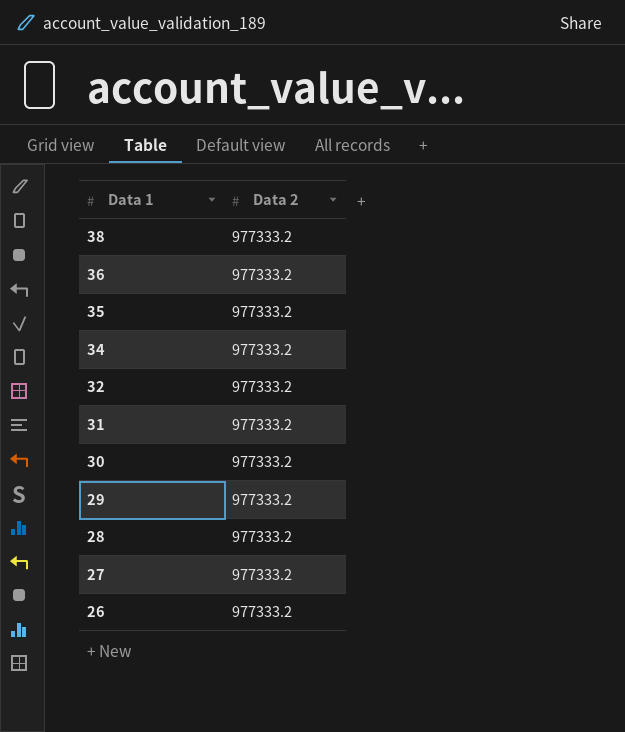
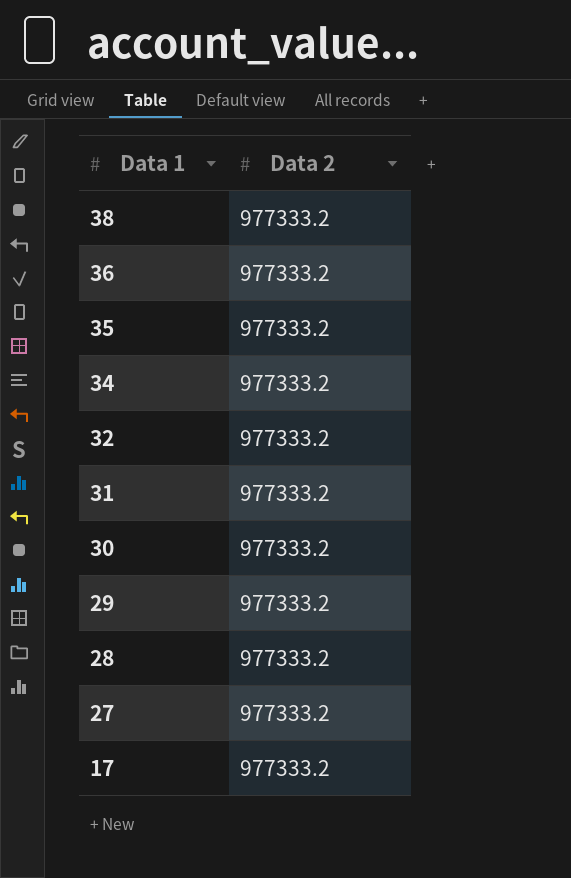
row 26: 977333.2 -> none
row 17: none -> 977333.2

